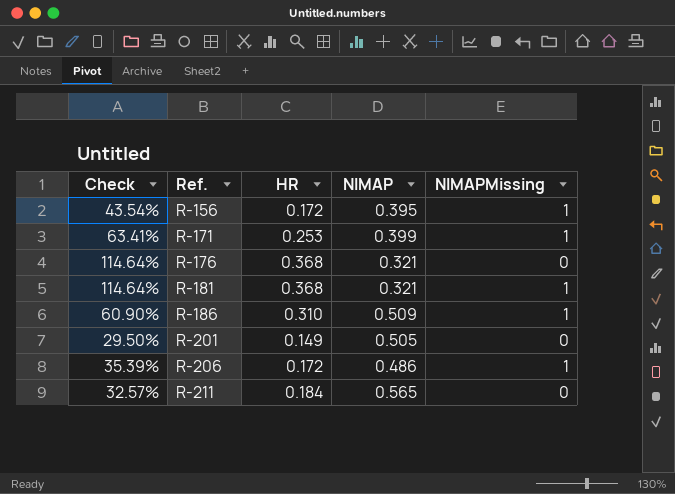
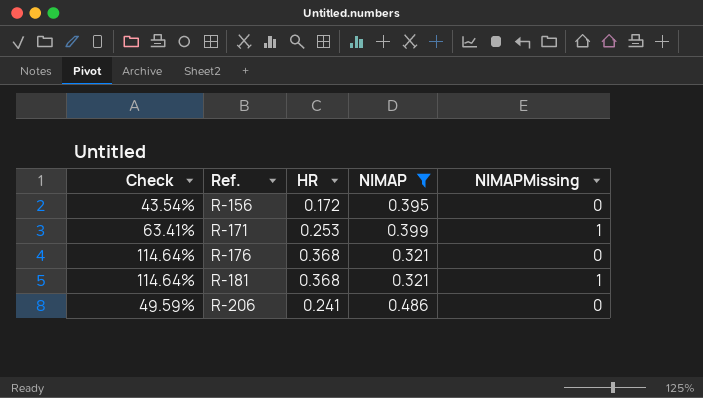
filter: none -> NIMAP <= 0.486
R-156 | NIMAPMissing: 1 -> 0
R-206 | Check: 35.39% -> 49.59%
R-206 | HR: 0.172 -> 0.241
R-206 | NIMAPMissing: 1 -> 0

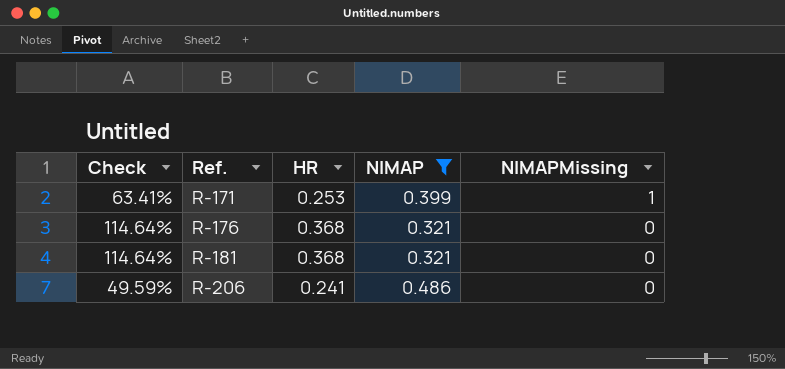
row R-156: 43.54% | 0.172 | 0.395 | 0 -> none
R-181 | NIMAPMissing: 1 -> 0

